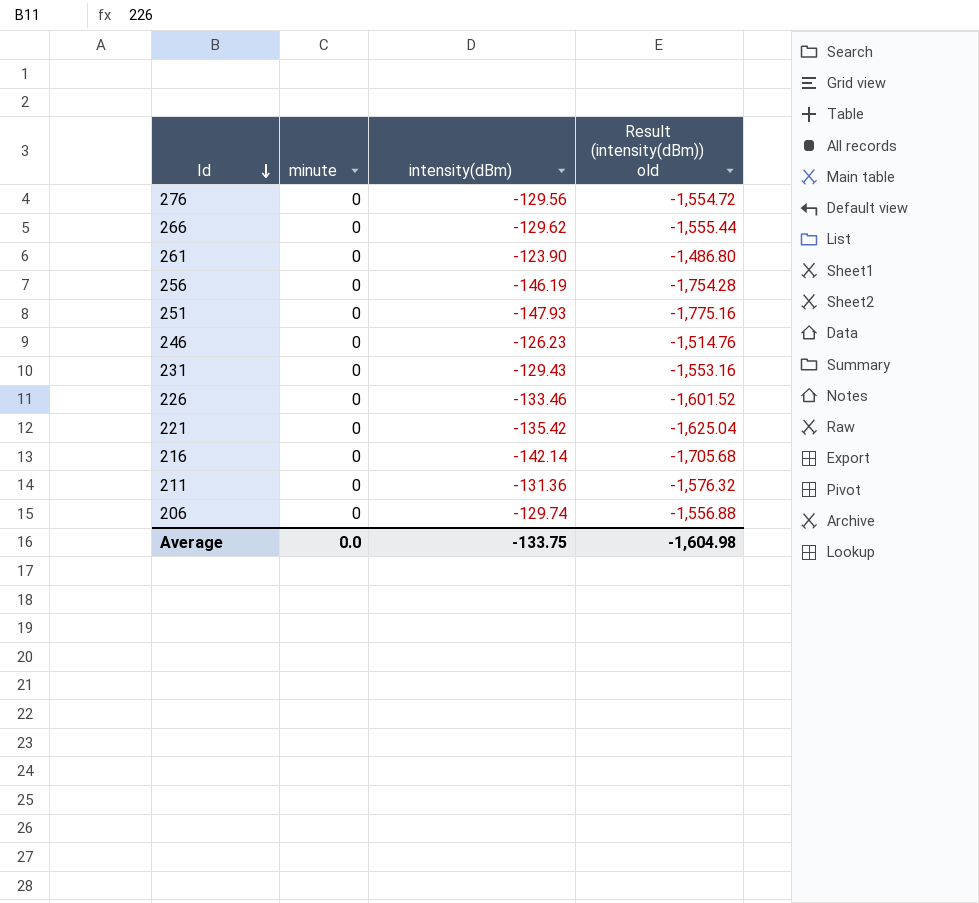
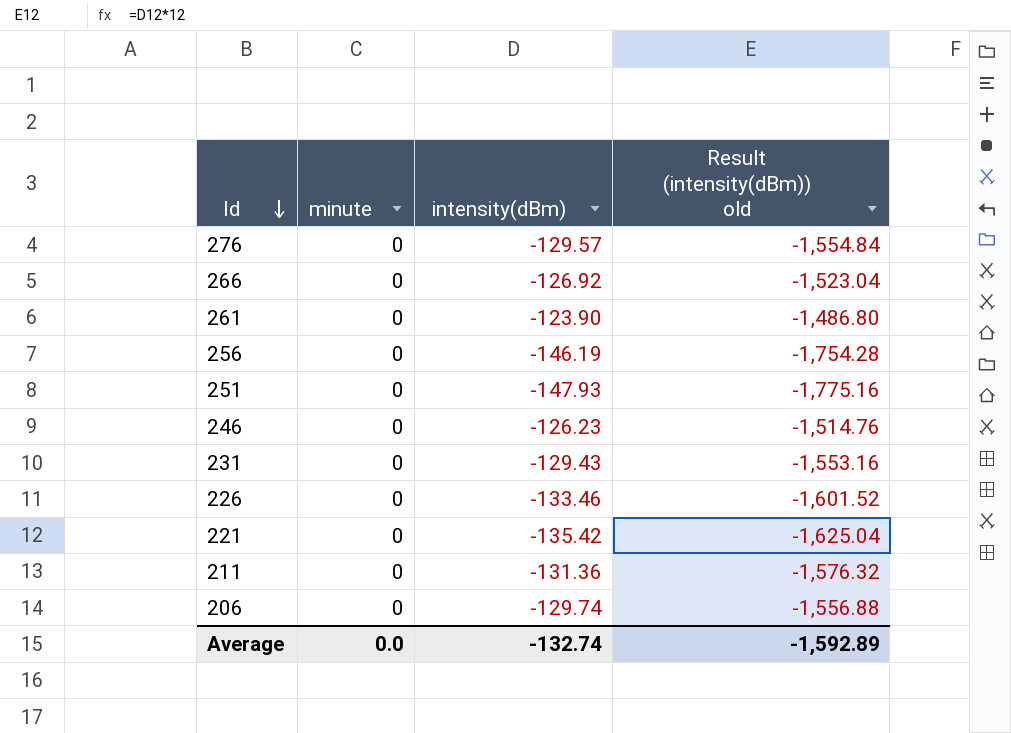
row 216: 0 | -142.14 | -1,705.68 -> none
276 | intensity(dBm): -129.56 -> -129.57
276 | Result (intensity(dBm)) old: -1,554.72 -> -1,554.84
266 | intensity(dBm): -129.62 -> -126.92
266 | Result (intensity(dBm)) old: -1,555.44 -> -1,523.04
Average | intensity(dBm): -133.75 -> -132.74
Average | Result (intensity(dBm)) old: -1,604.98 -> -1,592.89

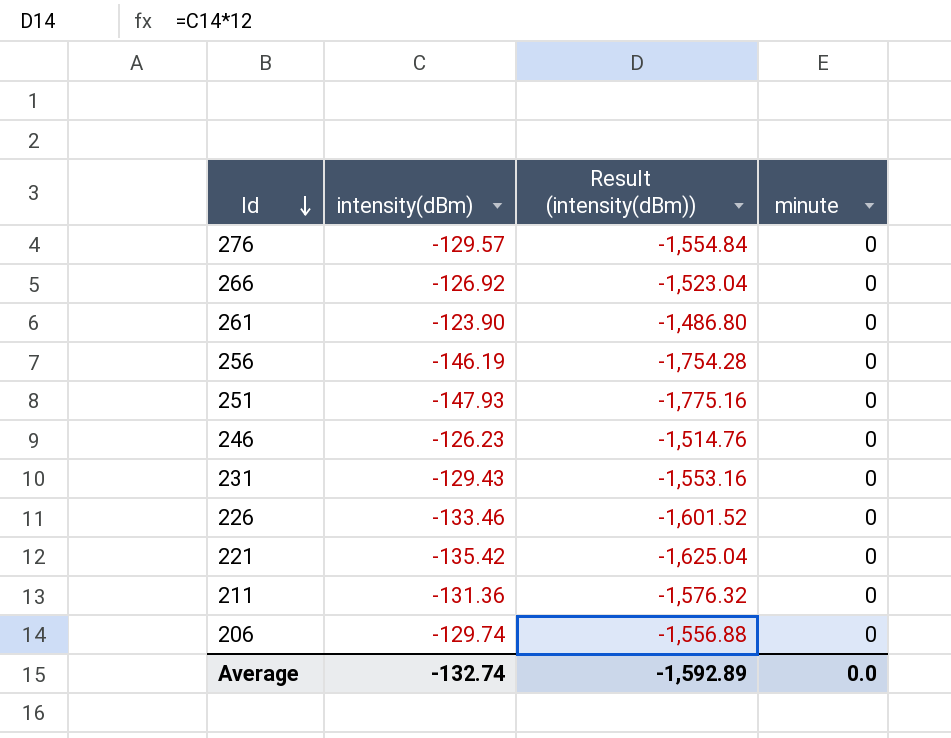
column name: Result (intensity(dBm)) old -> Result (intensity(dBm))
column minute | position: 2 -> 4

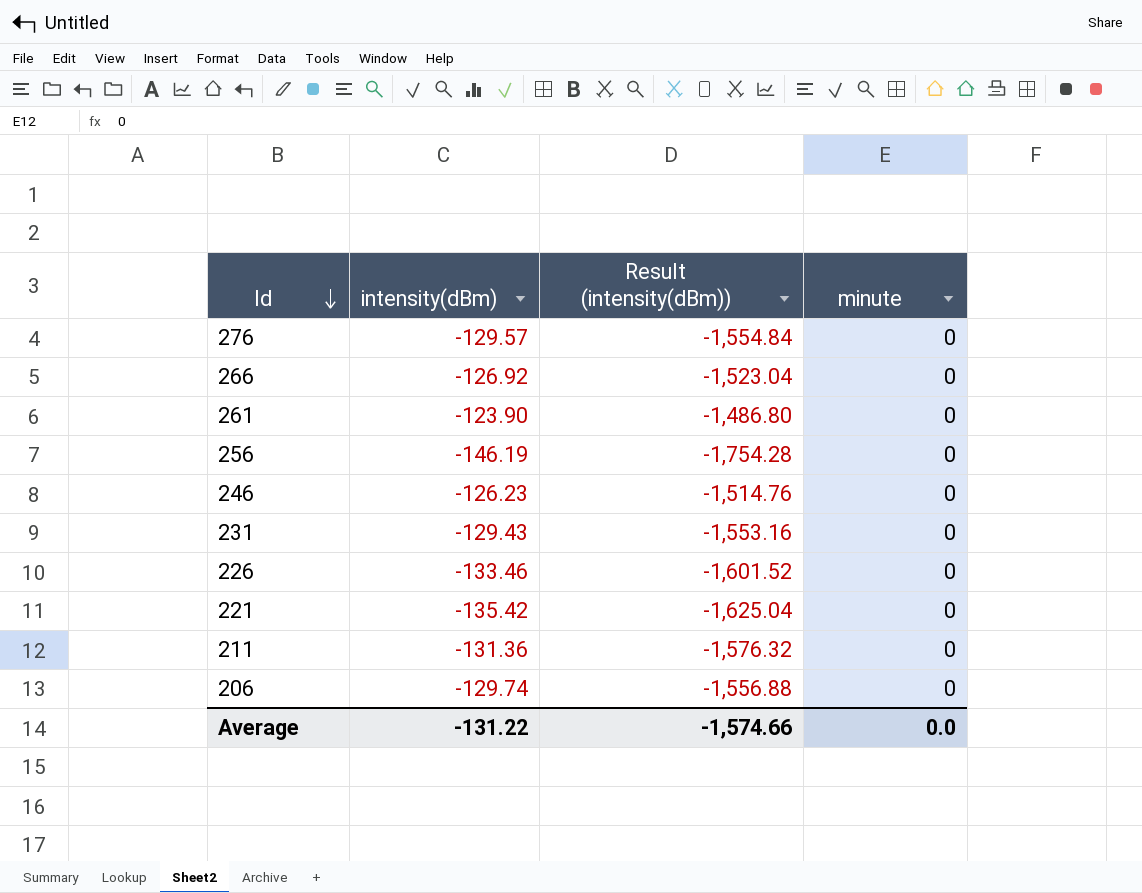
row 251: -147.93 | -1,775.16 | 0 -> none
Average | intensity(dBm): -132.74 -> -131.22
Average | Result (intensity(dBm)): -1,592.89 -> -1,574.66

